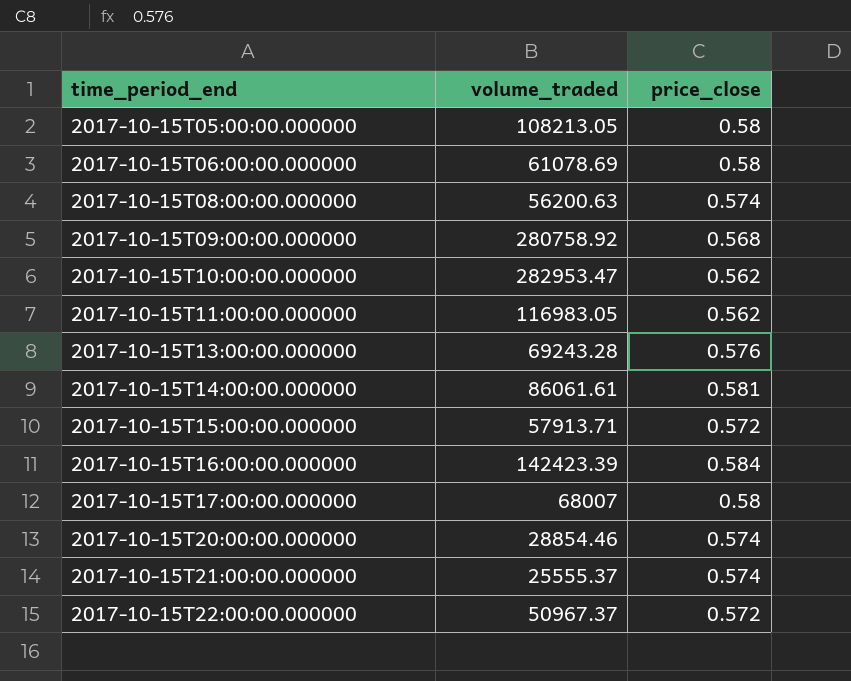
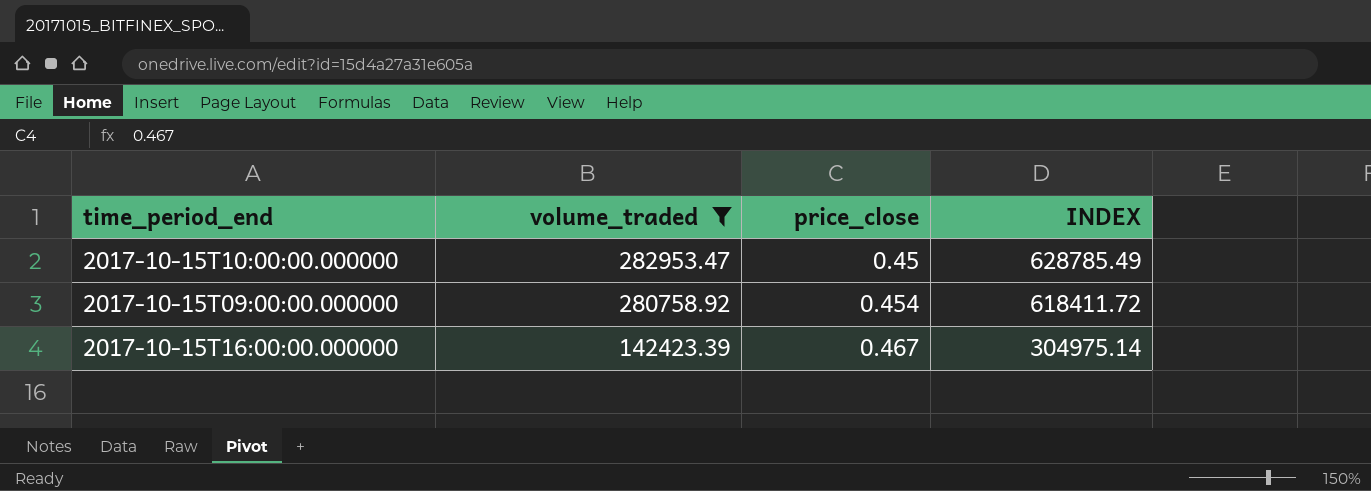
filter: none -> volume_traded >= 142423.39
row order: time_period_end ascending -> volume_traded descending
column INDEX | formula: none -> [volume_traded] / [price_close]
2017-10-15T10:00:00.000000 | price_close: 0.562 -> 0.45
2017-10-15T09:00:00.000000 | price_close: 0.568 -> 0.454
2017-10-15T16:00:00.000000 | price_close: 0.584 -> 0.467

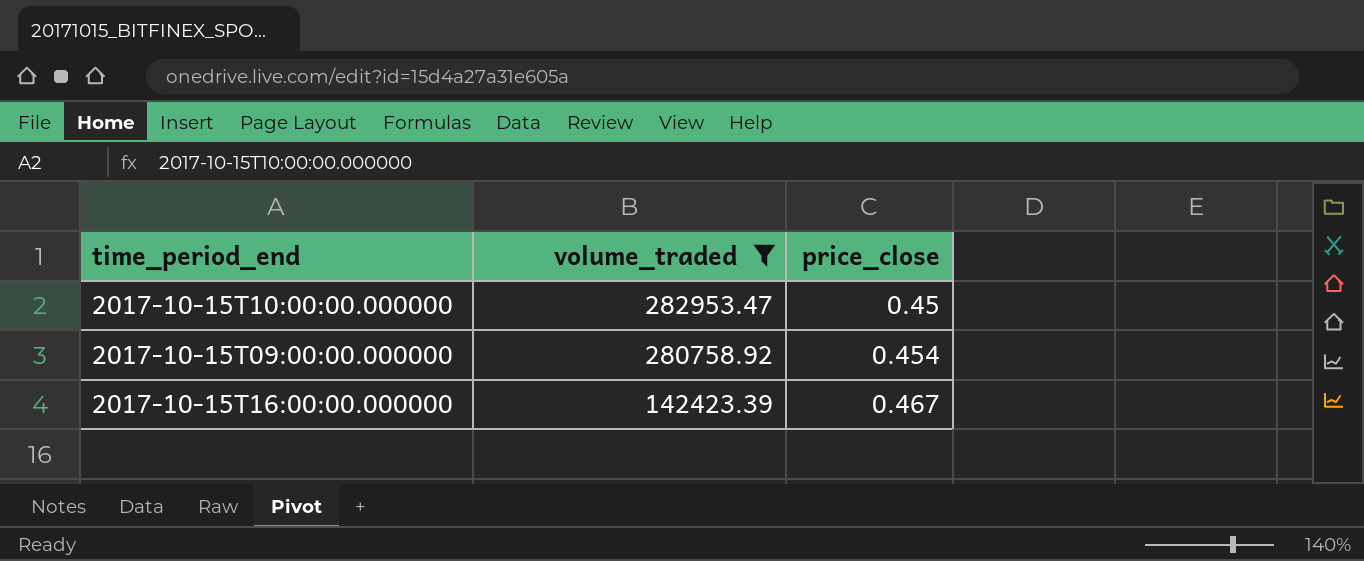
column INDEX | formula: [volume_traded] / [price_close] -> none

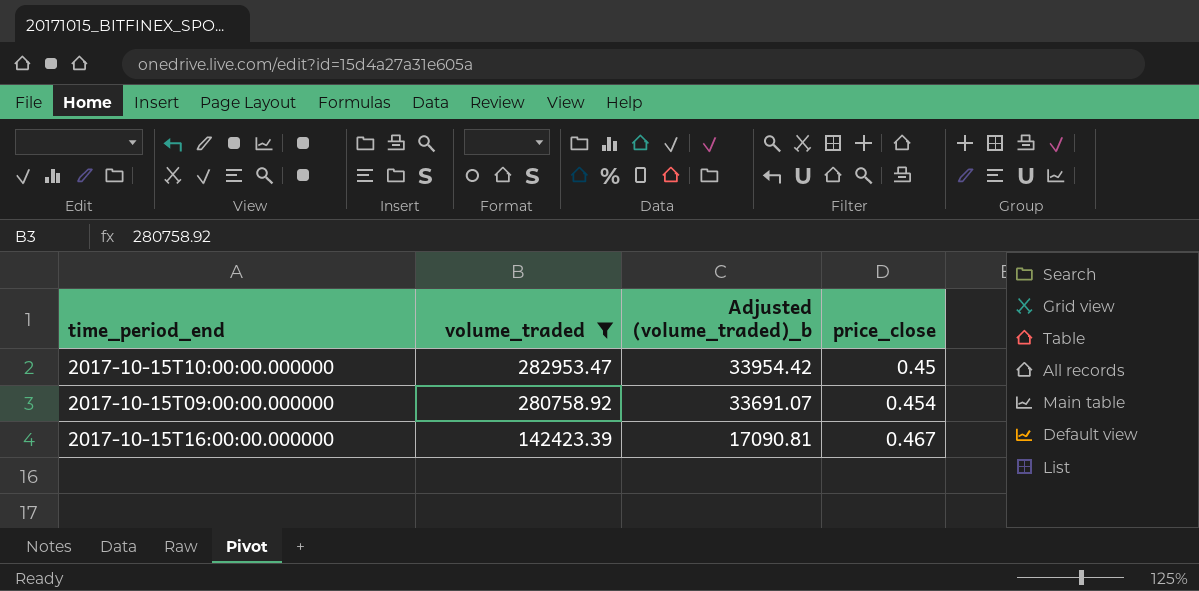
column Adjusted (volume_traded)_b | formula: none -> [volume_traded] * 0.12

